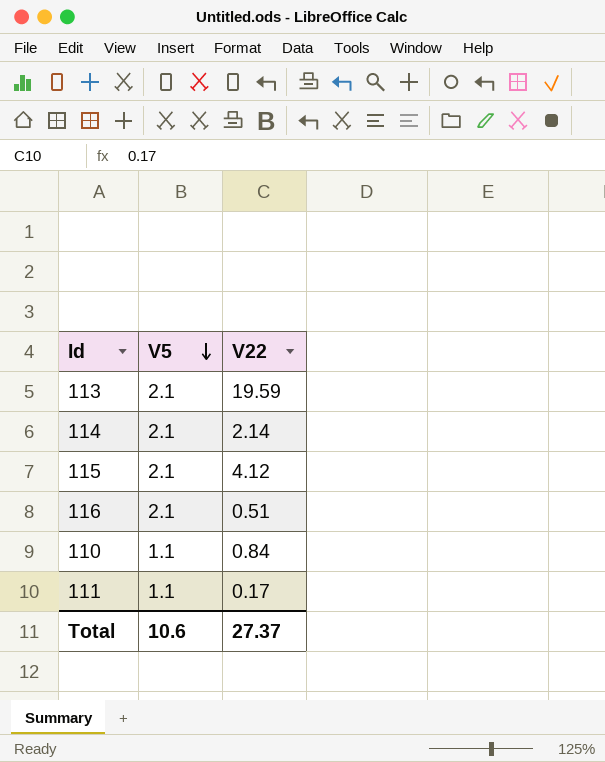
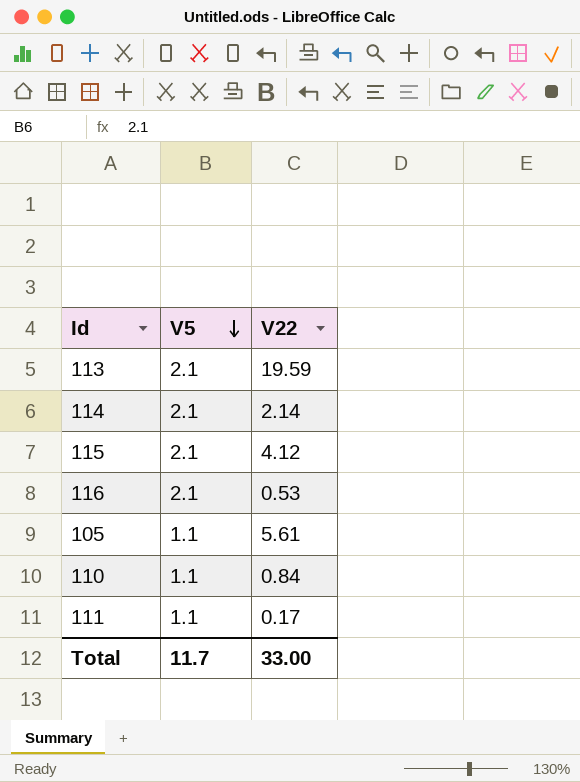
116 | V22: 0.51 -> 0.53
row 105: none -> 1.1 | 5.61
Total | V5: 10.6 -> 11.7
Total | V22: 27.37 -> 33.00

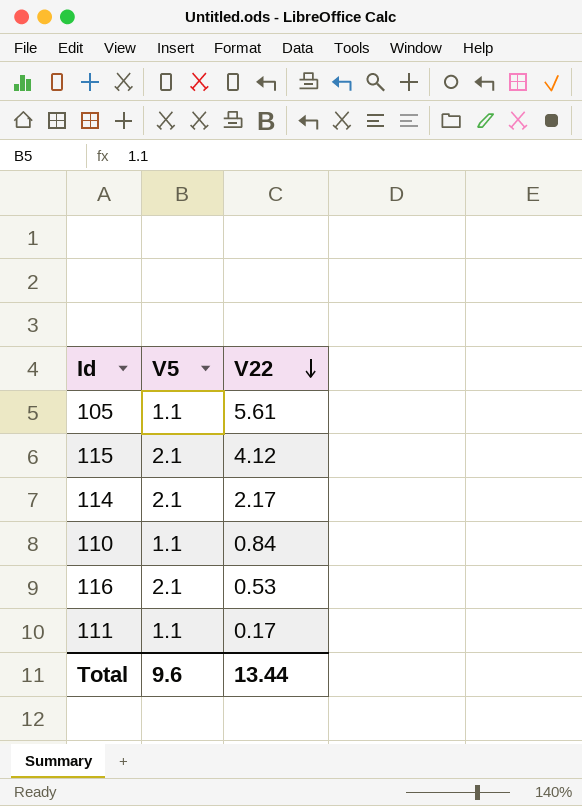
row order: V5 descending -> V22 descending
row 113: 2.1 | 19.59 -> none
114 | V22: 2.14 -> 2.17
Total | V5: 11.7 -> 9.6
Total | V22: 33.00 -> 13.44

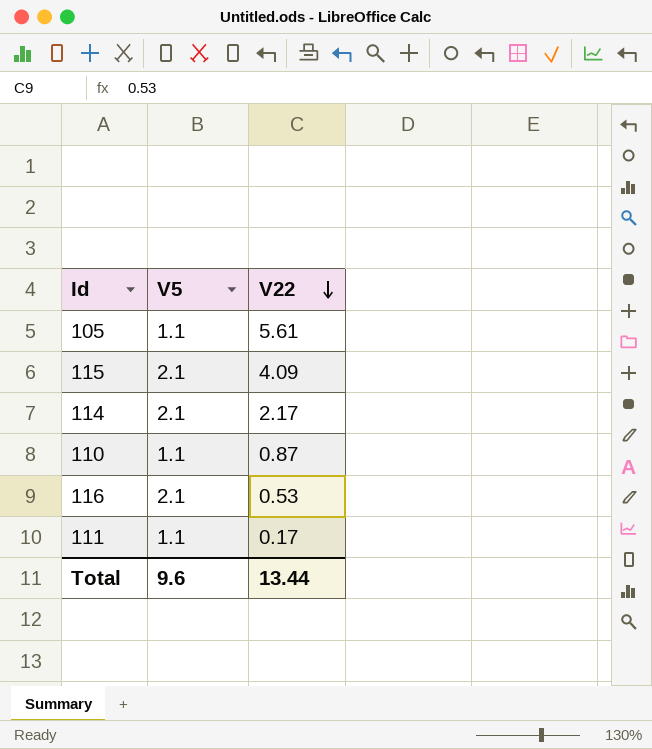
115 | V22: 4.12 -> 4.09
110 | V22: 0.84 -> 0.87

